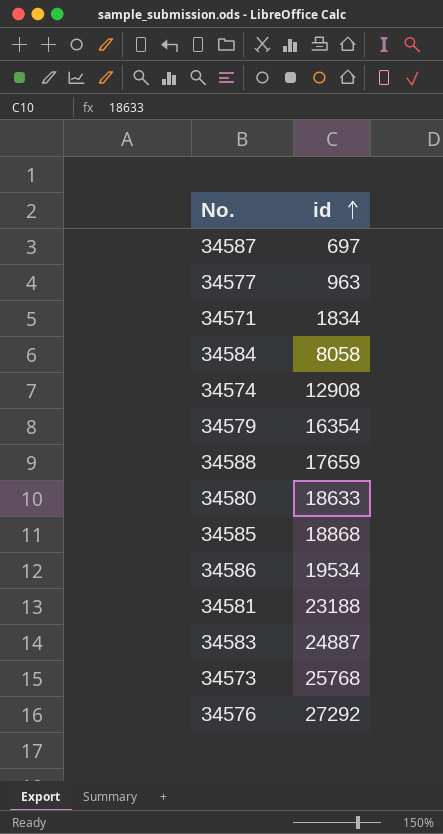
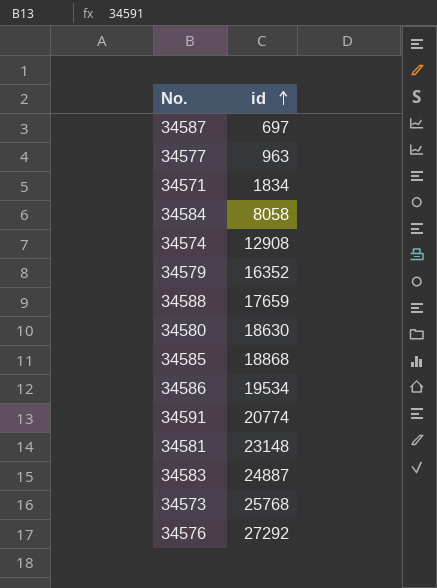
34579 | id: 16354 -> 16352
34580 | id: 18633 -> 18630
row 34591: none -> 20774
34581 | id: 23188 -> 23148

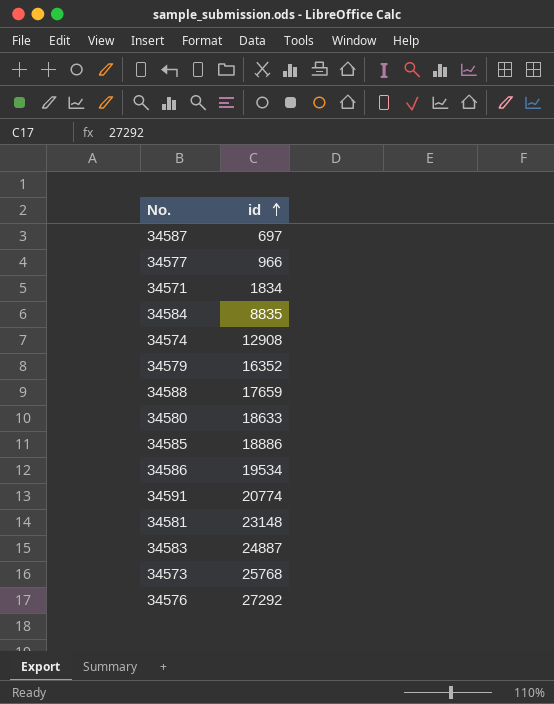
34577 | id: 963 -> 966
34584 | id: 8058 -> 8835
34580 | id: 18630 -> 18633
34585 | id: 18868 -> 18886

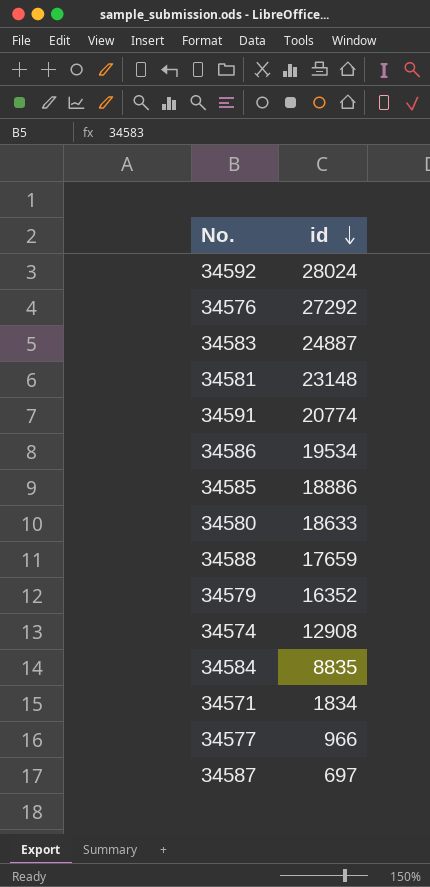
row order: id ascending -> id descending
row 34573: 25768 -> none
row 34592: none -> 28024

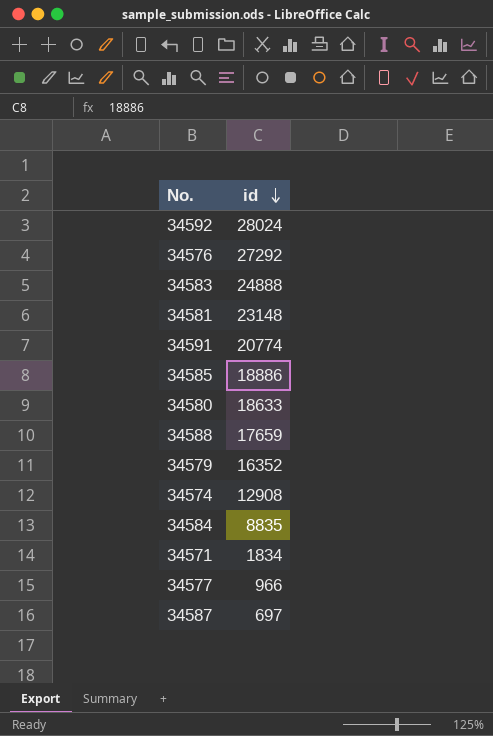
row 34586: 19534 -> none
34583 | id: 24887 -> 24888

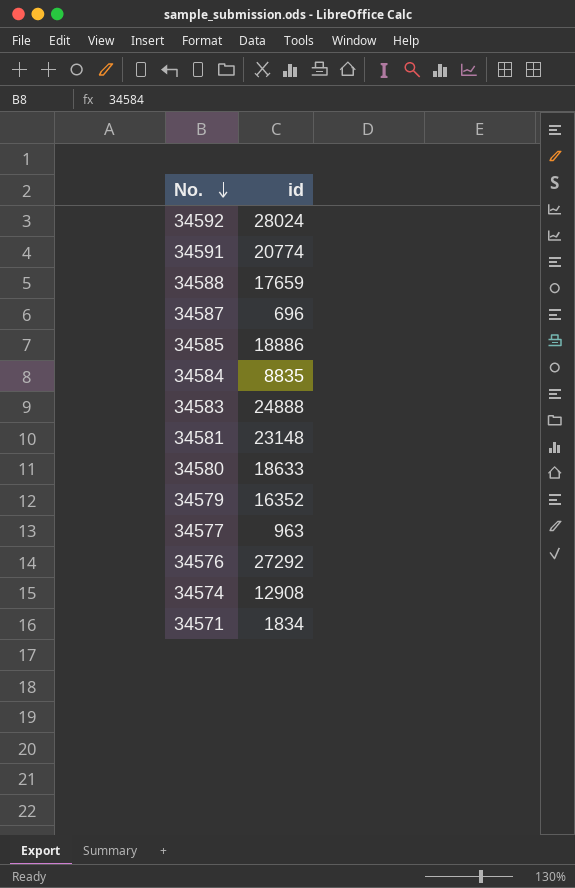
row order: id descending -> No. descending
34587 | id: 697 -> 696
34577 | id: 966 -> 963

